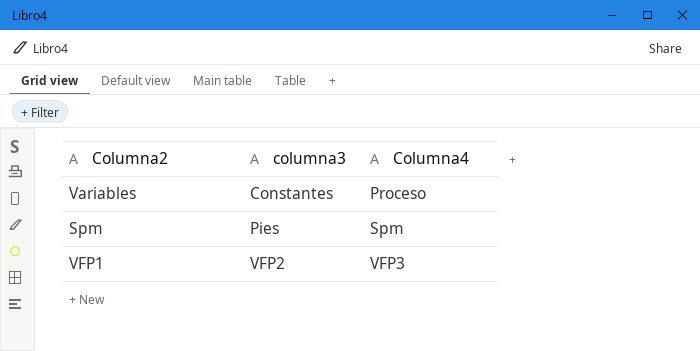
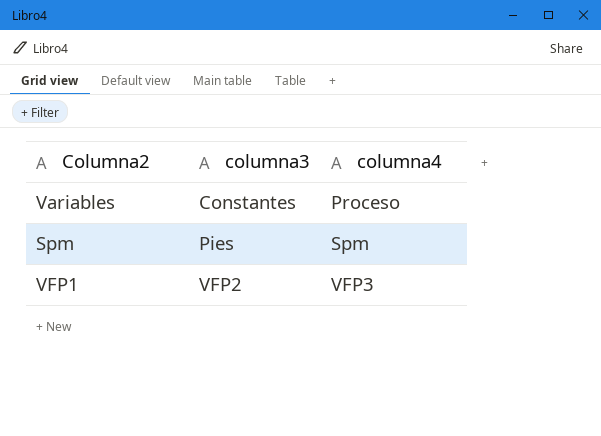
column name: Columna4 -> columna4

